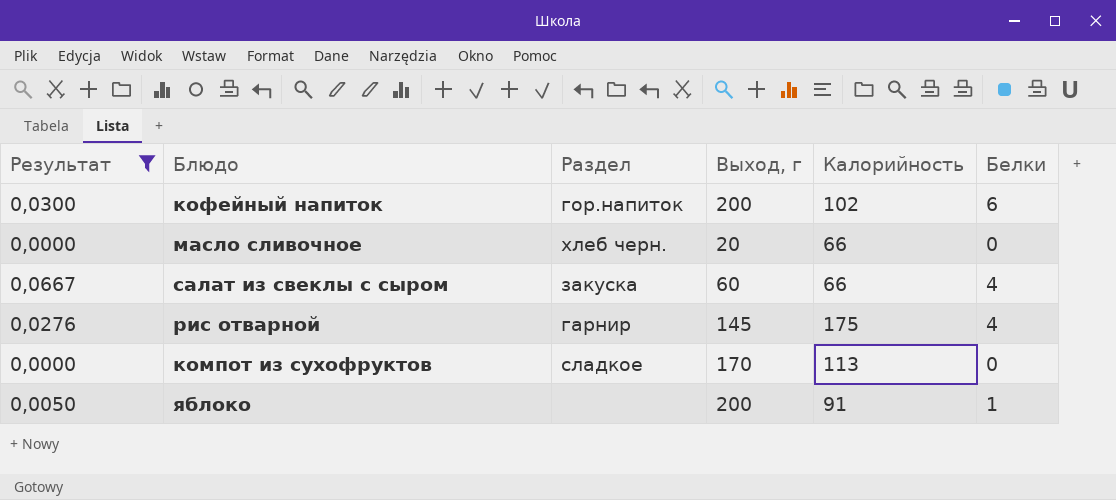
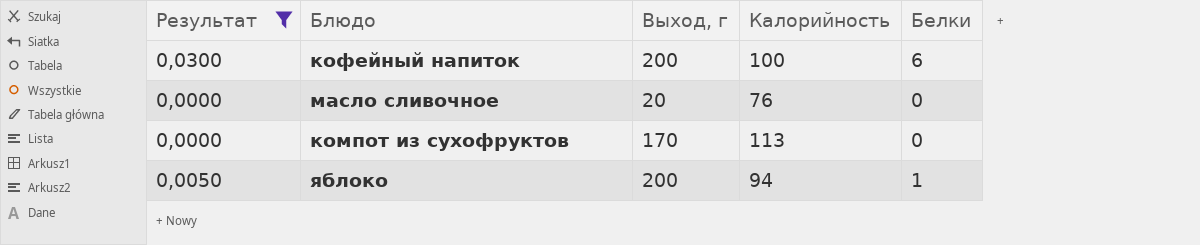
column Раздел | position: 3 -> none
row салат из свеклы с сыром: 0,0667 | закуска | 60 | 66 | 4 -> none
row рис отварной: 0,0276 | гарнир | 145 | 175 | 4 -> none
кофейный напиток | Калорийность: 102 -> 100
масло сливочное | Калорийность: 66 -> 76
яблоко | Калорийность: 91 -> 94

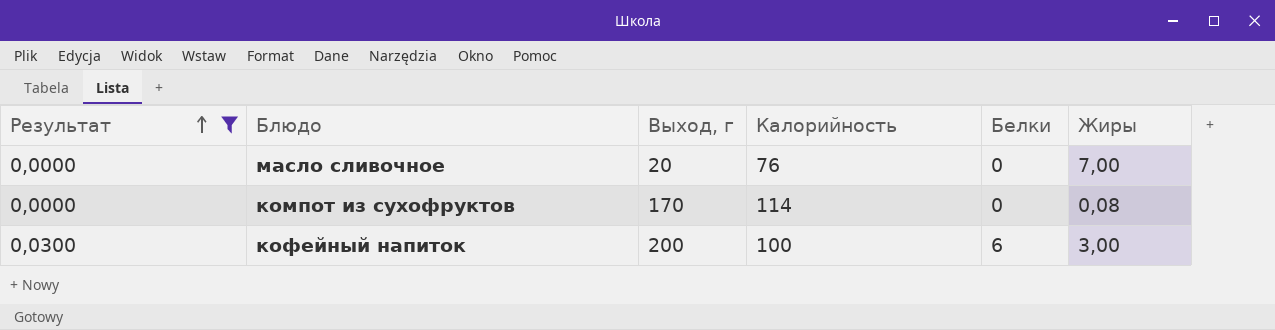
row order: none -> Результат ascending
column Жиры | position: none -> 6
row яблоко: 0,0050 | 200 | 94 | 1 -> none
компот из сухофруктов | Калорийность: 113 -> 114

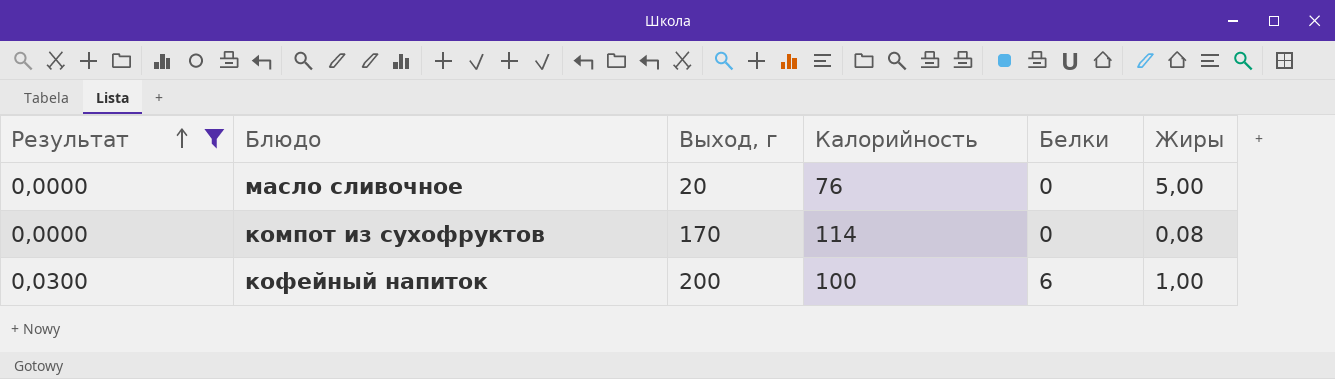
масло сливочное | Жиры: 7,00 -> 5,00
кофейный напиток | Жиры: 3,00 -> 1,00

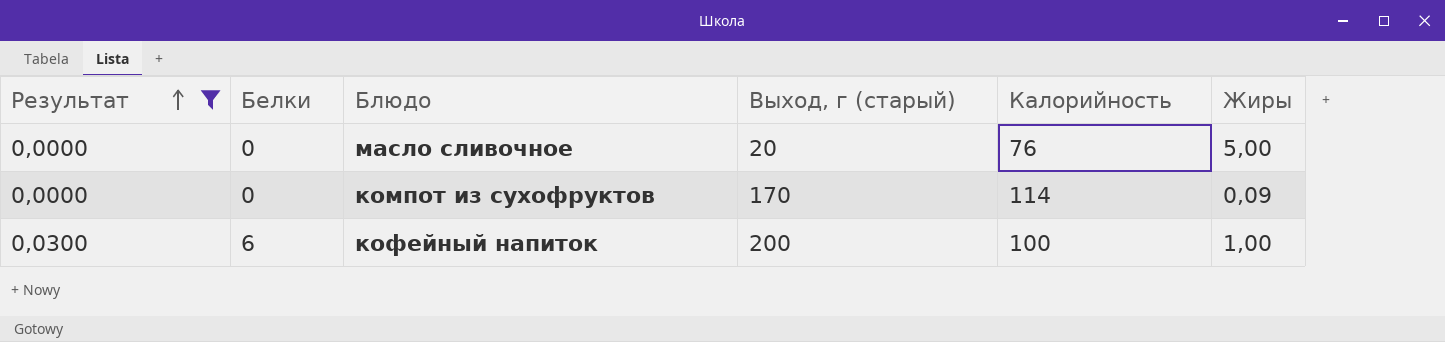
column Белки | position: 5 -> 2
column name: Выход, г -> Выход, г (старый)
компот из сухофруктов | Жиры: 0,08 -> 0,09

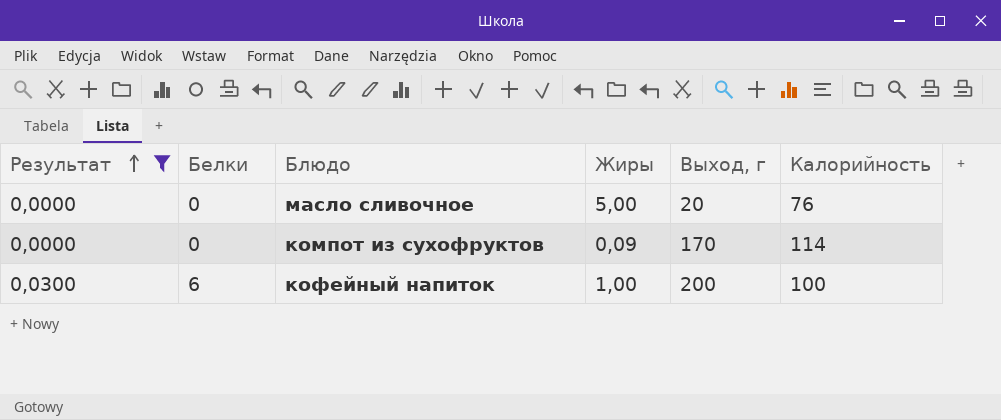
column Жиры | position: 6 -> 4
column name: Выход, г (старый) -> Выход, г

